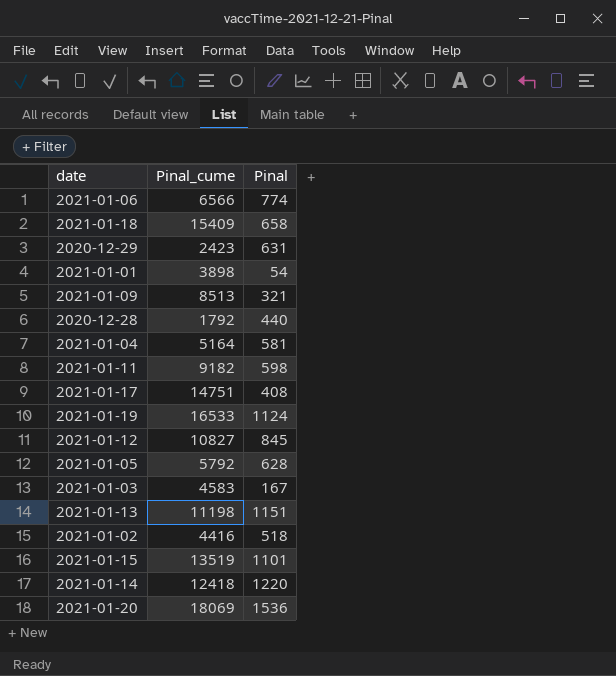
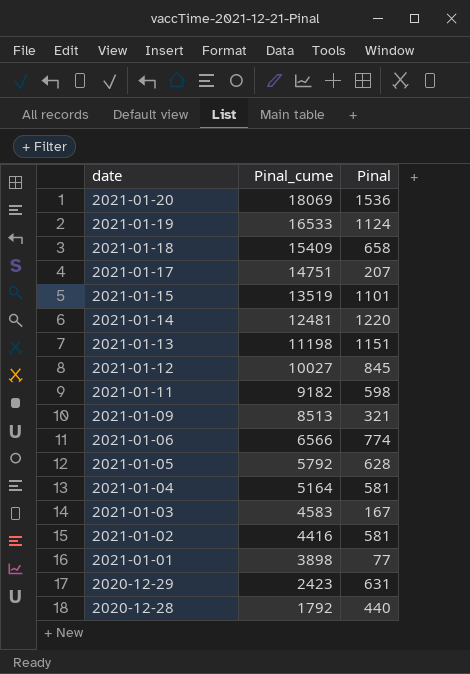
row order: none -> date descending
2021-01-17 | Pinal: 408 -> 207
2021-01-14 | Pinal_cume: 12418 -> 12481
2021-01-12 | Pinal_cume: 10827 -> 10027
2021-01-02 | Pinal: 518 -> 581
2021-01-01 | Pinal: 54 -> 77

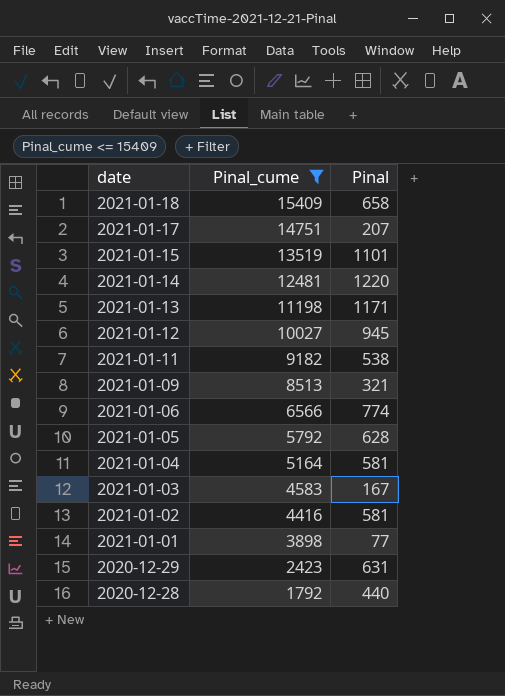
filter: none -> Pinal_cume <= 15409
2021-01-13 | Pinal: 1151 -> 1171
2021-01-12 | Pinal: 845 -> 945
2021-01-11 | Pinal: 598 -> 538

